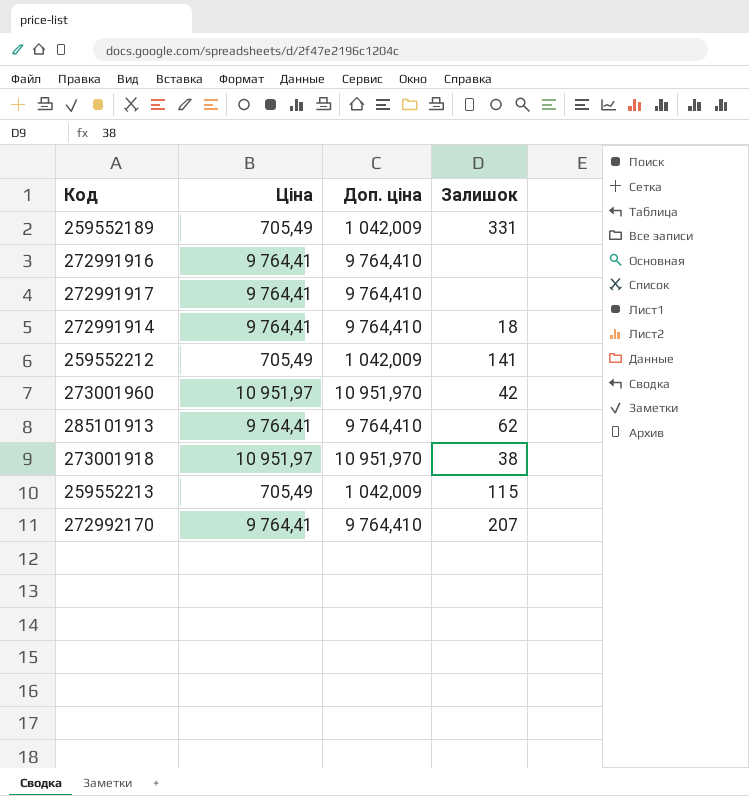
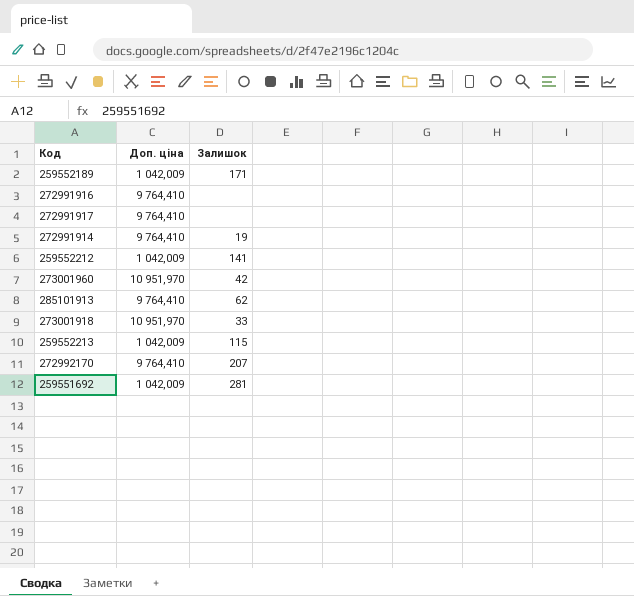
column Ціна | position: 2 -> none
259552189 | Залишок: 331 -> 171
272991914 | Залишок: 18 -> 19
273001918 | Залишок: 38 -> 33
row 259551692: none -> 1 042,009 | 281

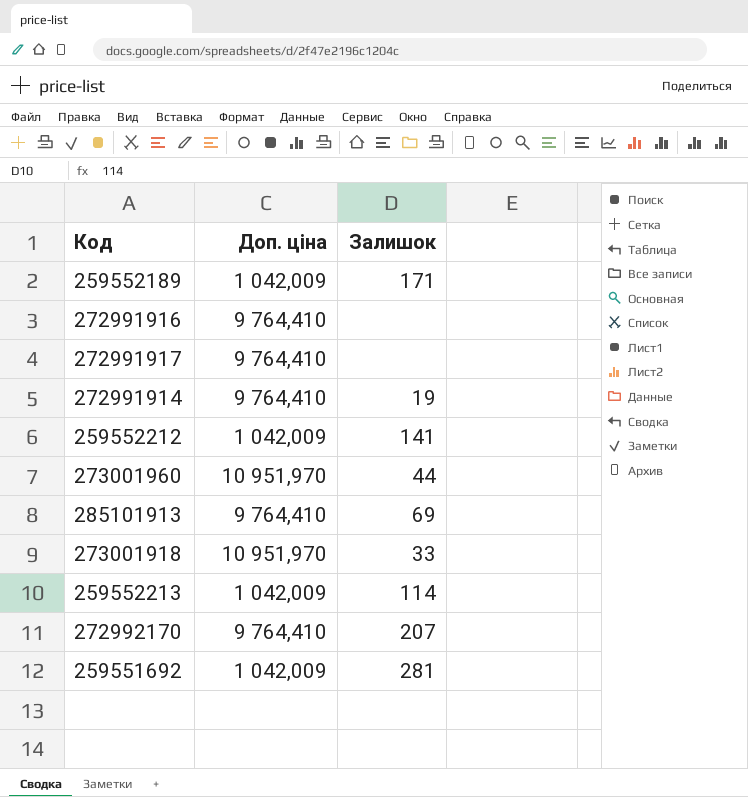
273001960 | Залишок: 42 -> 44
285101913 | Залишок: 62 -> 69
259552213 | Залишок: 115 -> 114

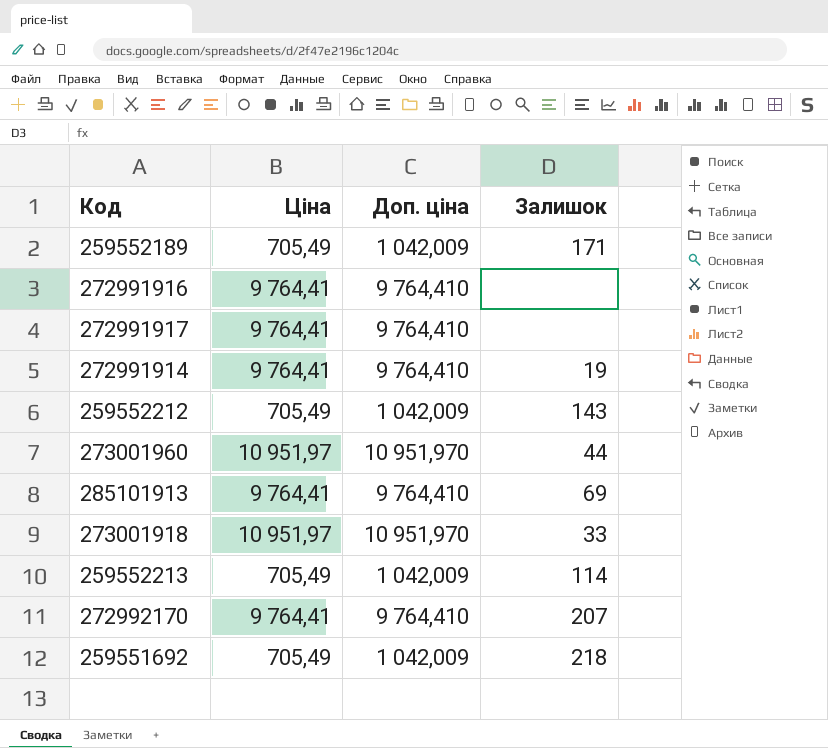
column Ціна | position: none -> 2
259552212 | Залишок: 141 -> 143
259551692 | Залишок: 281 -> 218

